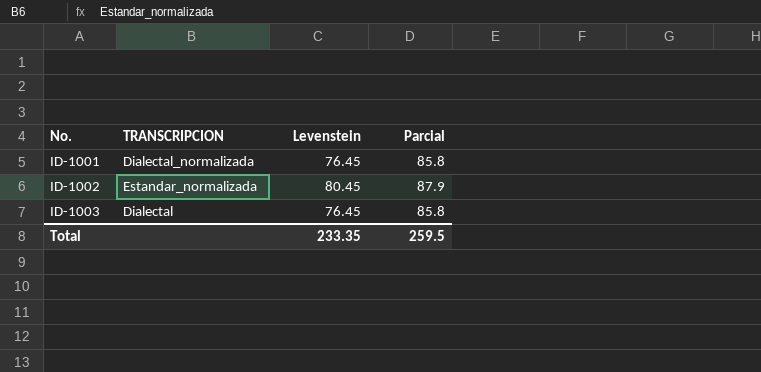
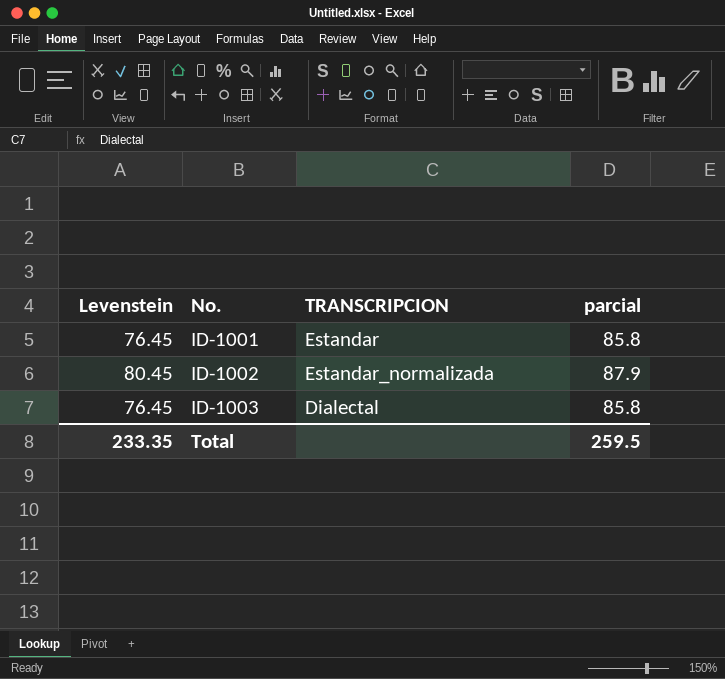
column Levenstein | position: 3 -> 1
column name: Parcial -> parcial
ID-1001 | TRANSCRIPCION: Dialectal_normalizada -> Estandar

